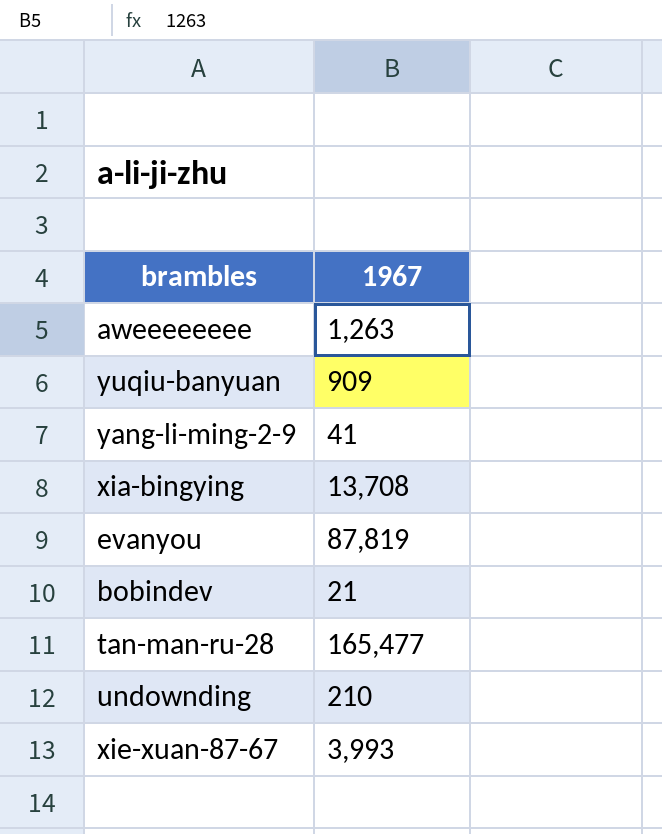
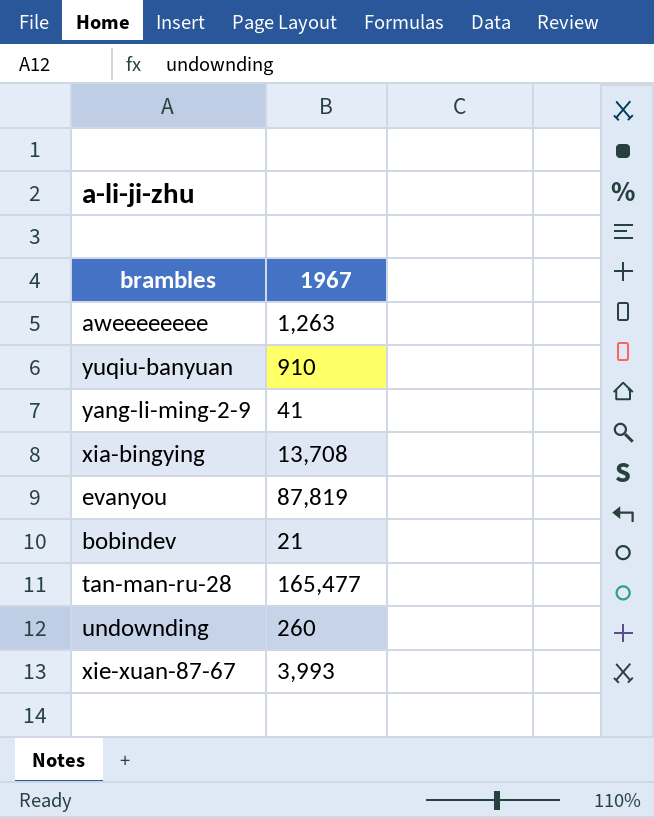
yuqiu-banyuan | 1967: 909 -> 910
undownding | 1967: 210 -> 260

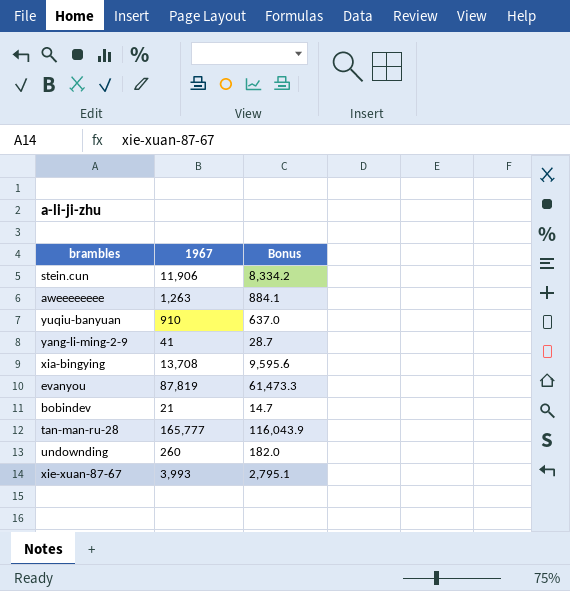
column Bonus | formula: none -> [1967] * 0.7
row stein.cun: none -> 11,906 | 8,334.2
tan-man-ru-28 | 1967: 165,477 -> 165,777

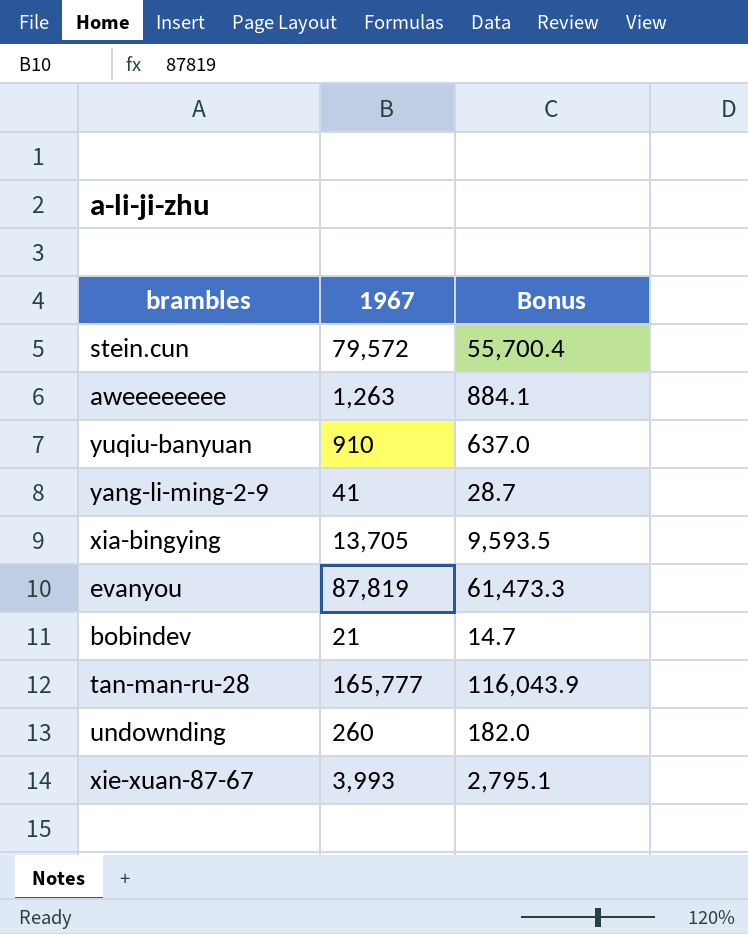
stein.cun | 1967: 11,906 -> 79,572
stein.cun | Bonus: 8,334.2 -> 55,700.4
xia-bingying | 1967: 13,708 -> 13,705
xia-bingying | Bonus: 9,595.6 -> 9,593.5

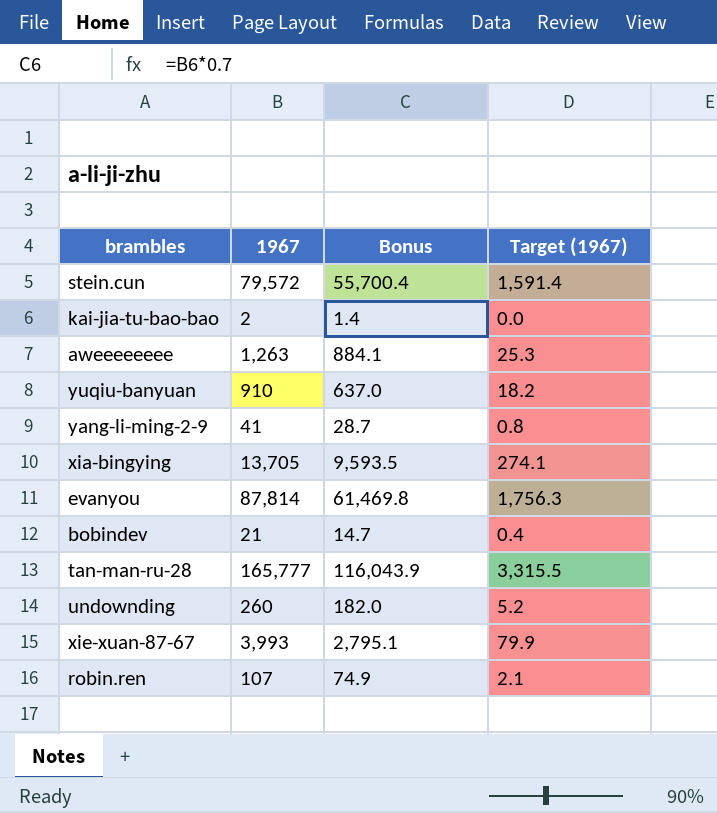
column Target (1967) | formula: none -> [1967] * 0.02
row kai-jia-tu-bao-bao: none -> 2 | 1.4 | 0.0
evanyou | 1967: 87,819 -> 87,814
evanyou | Bonus: 61,473.3 -> 61,469.8
row robin.ren: none -> 107 | 74.9 | 2.1

